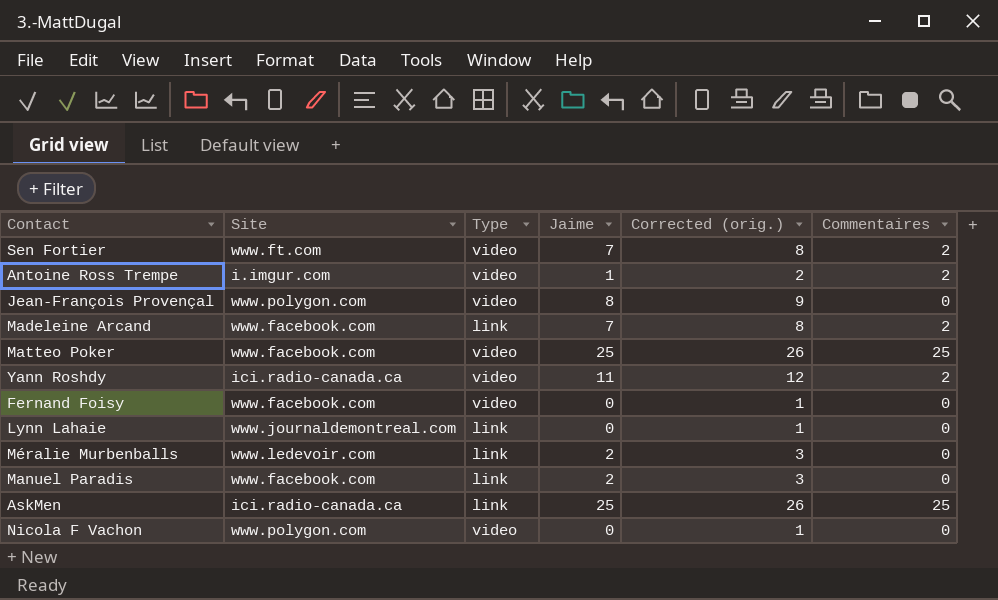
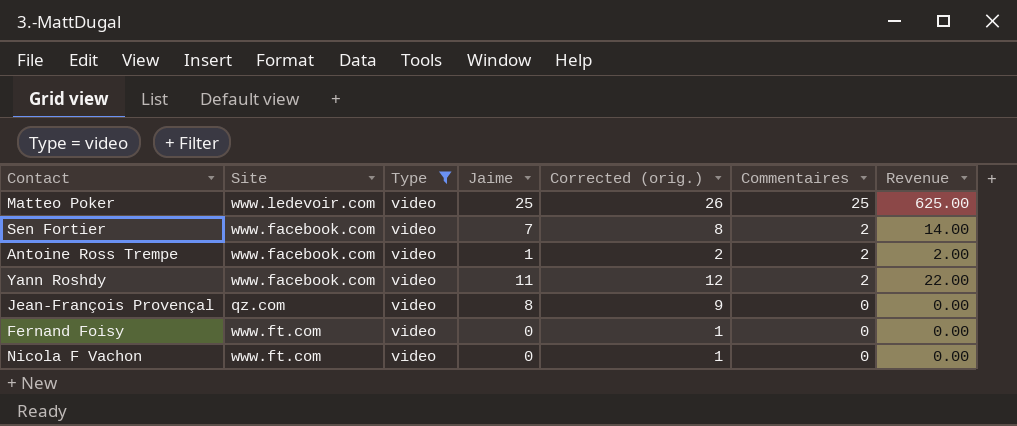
filter: none -> Type = video
row order: none -> Commentaires descending
column Revenue | formula: none -> [Jaime] * [Commentaires]
Matteo Poker | Site: www.facebook.com -> www.ledevoir.com
Sen Fortier | Site: www.ft.com -> www.facebook.com
Antoine Ross Trempe | Site: i.imgur.com -> www.facebook.com
Yann Roshdy | Site: ici.radio-canada.ca -> www.facebook.com
Jean-François Provençal | Site: www.polygon.com -> qz.com
Fernand Foisy | Site: www.facebook.com -> www.ft.com
Nicola F Vachon | Site: www.polygon.com -> www.ft.com

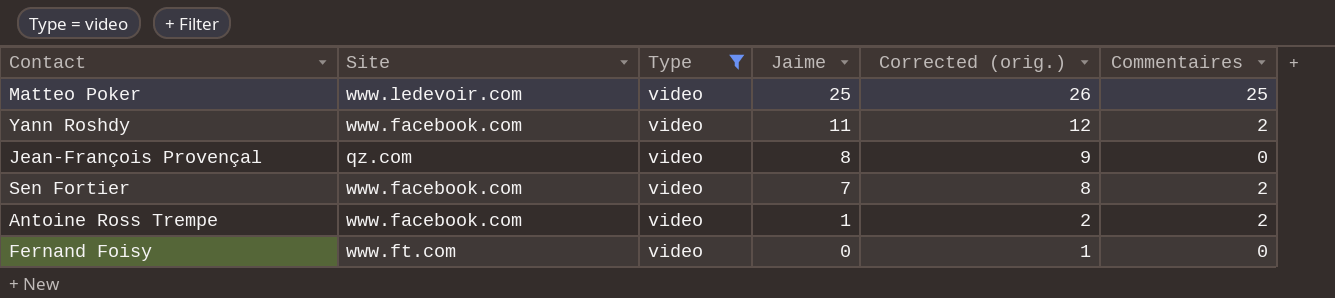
row order: Commentaires descending -> Jaime descending
column Revenue | formula: [Jaime] * [Commentaires] -> none
row Nicola F Vachon: www.ft.com | video | 0 | 1 | 0 | 0.00 -> none

